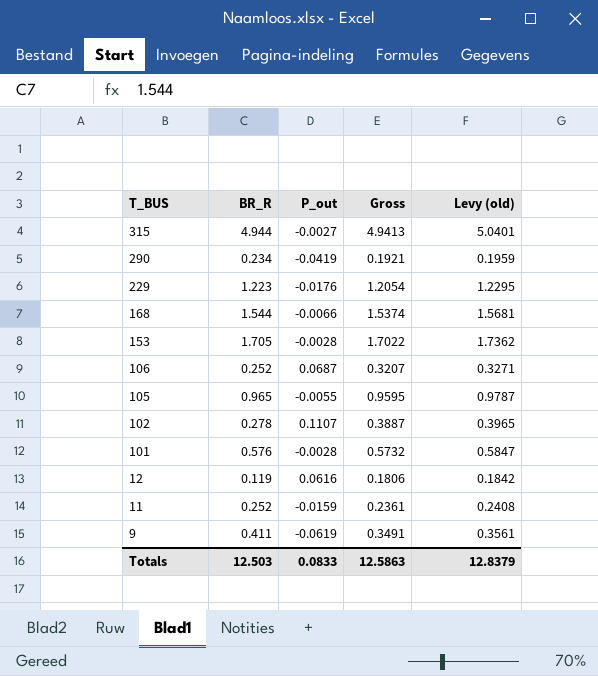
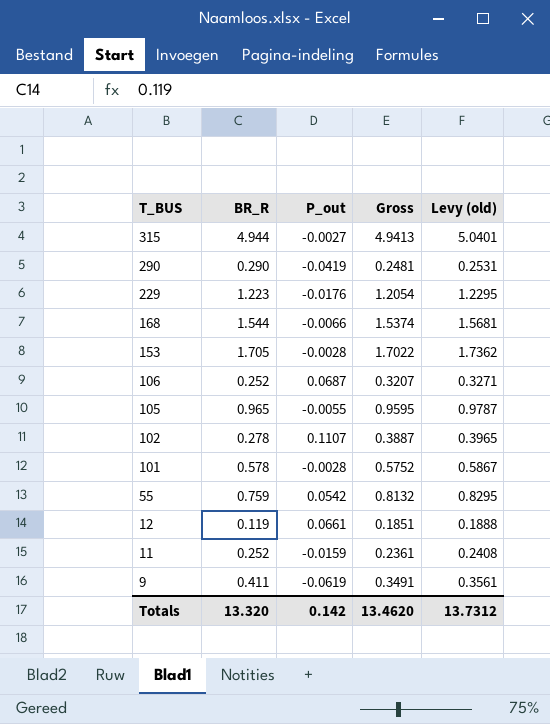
290 | BR_R: 0.234 -> 0.290
290 | Gross: 0.1921 -> 0.2481
290 | Levy (old): 0.1959 -> 0.2531
101 | BR_R: 0.576 -> 0.578
101 | Gross: 0.5732 -> 0.5752
101 | Levy (old): 0.5847 -> 0.5867
row 55: none -> 0.759 | 0.0542 | 0.8132 | 0.8295
12 | P_out: 0.0616 -> 0.0661
12 | Gross: 0.1806 -> 0.1851
12 | Levy (old): 0.1842 -> 0.1888
Totals | BR_R: 12.503 -> 13.320
Totals | P_out: 0.0833 -> 0.142
Totals | Gross: 12.5863 -> 13.4620
Totals | Levy (old): 12.8379 -> 13.7312

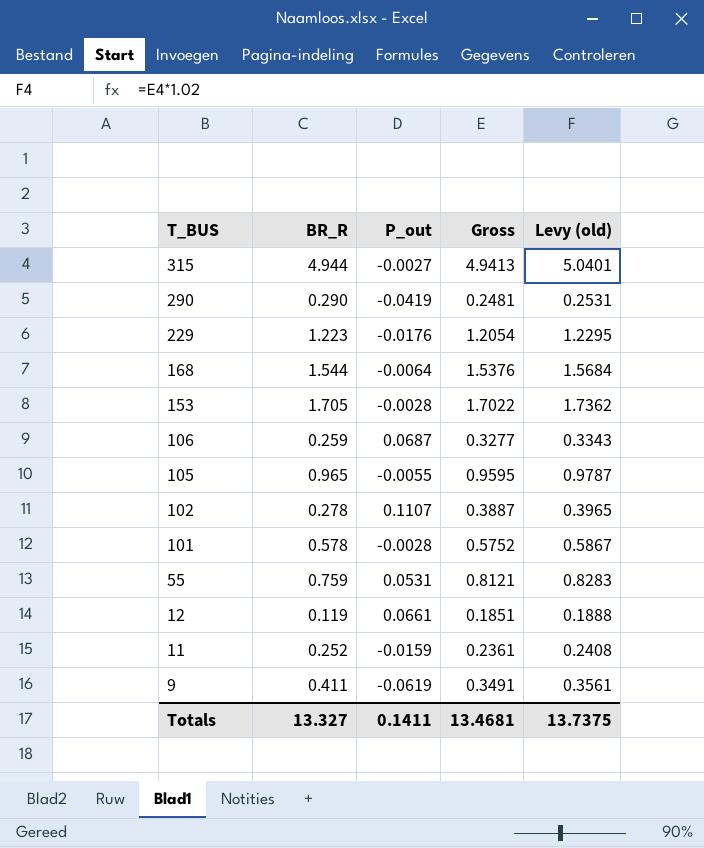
168 | P_out: -0.0066 -> -0.0064
168 | Gross: 1.5374 -> 1.5376
168 | Levy (old): 1.5681 -> 1.5684
106 | BR_R: 0.252 -> 0.259
106 | Gross: 0.3207 -> 0.3277
106 | Levy (old): 0.3271 -> 0.3343
55 | P_out: 0.0542 -> 0.0531
55 | Gross: 0.8132 -> 0.8121
55 | Levy (old): 0.8295 -> 0.8283
Totals | BR_R: 13.320 -> 13.327
Totals | P_out: 0.142 -> 0.1411
Totals | Gross: 13.4620 -> 13.4681
Totals | Levy (old): 13.7312 -> 13.7375

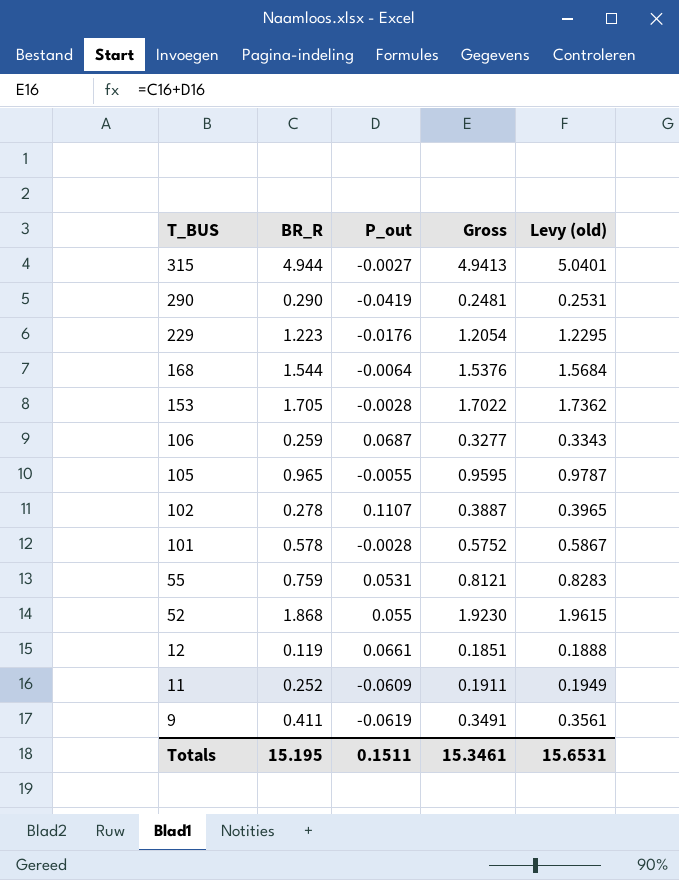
row 52: none -> 1.868 | 0.055 | 1.9230 | 1.9615
11 | P_out: -0.0159 -> -0.0609
11 | Gross: 0.2361 -> 0.1911
11 | Levy (old): 0.2408 -> 0.1949
Totals | BR_R: 13.327 -> 15.195
Totals | P_out: 0.1411 -> 0.1511
Totals | Gross: 13.4681 -> 15.3461
Totals | Levy (old): 13.7375 -> 15.6531

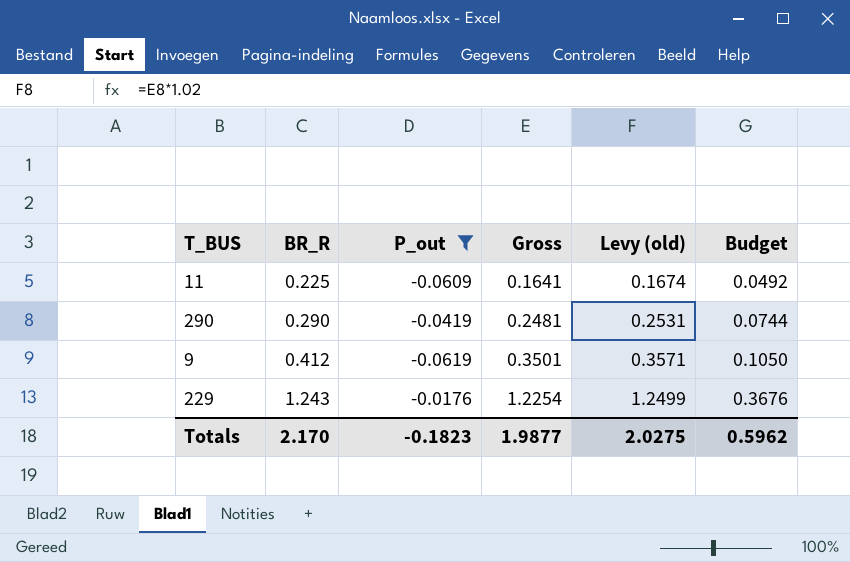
filter: none -> P_out <= -0.0176
row order: T_BUS descending -> BR_R ascending
column Budget | formula: none -> [Gross] * 0.3
11 | BR_R: 0.252 -> 0.225
11 | Gross: 0.1911 -> 0.1641
11 | Levy (old): 0.1949 -> 0.1674
9 | BR_R: 0.411 -> 0.412
9 | Gross: 0.3491 -> 0.3501
9 | Levy (old): 0.3561 -> 0.3571
229 | BR_R: 1.223 -> 1.243
229 | Gross: 1.2054 -> 1.2254
229 | Levy (old): 1.2295 -> 1.2499
Totals | BR_R: 15.195 -> 2.170
Totals | P_out: 0.1511 -> -0.1823
Totals | Gross: 15.3461 -> 1.9877
Totals | Levy (old): 15.6531 -> 2.0275

